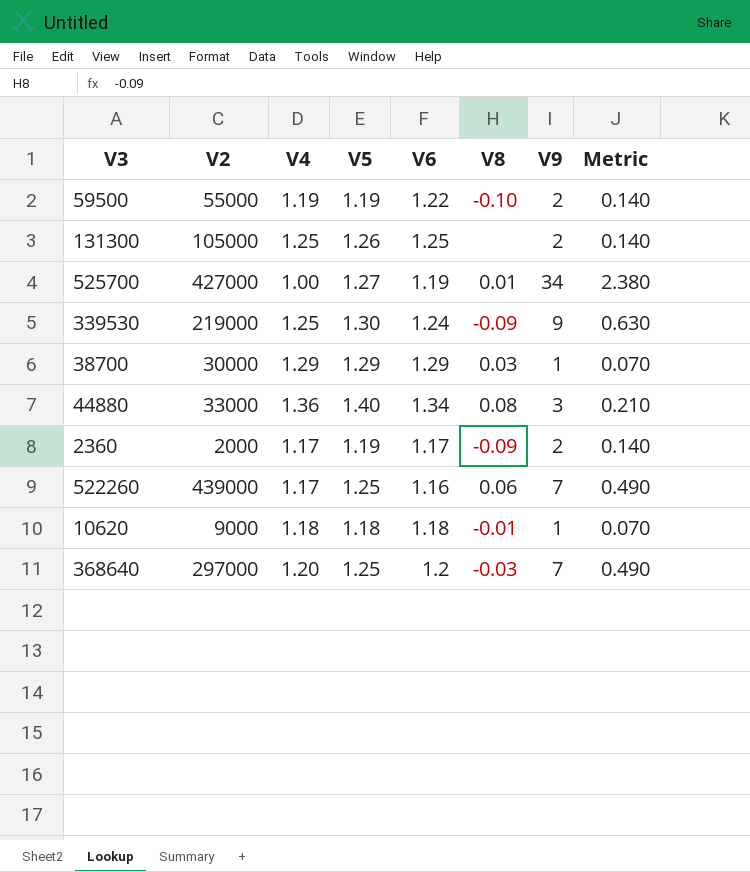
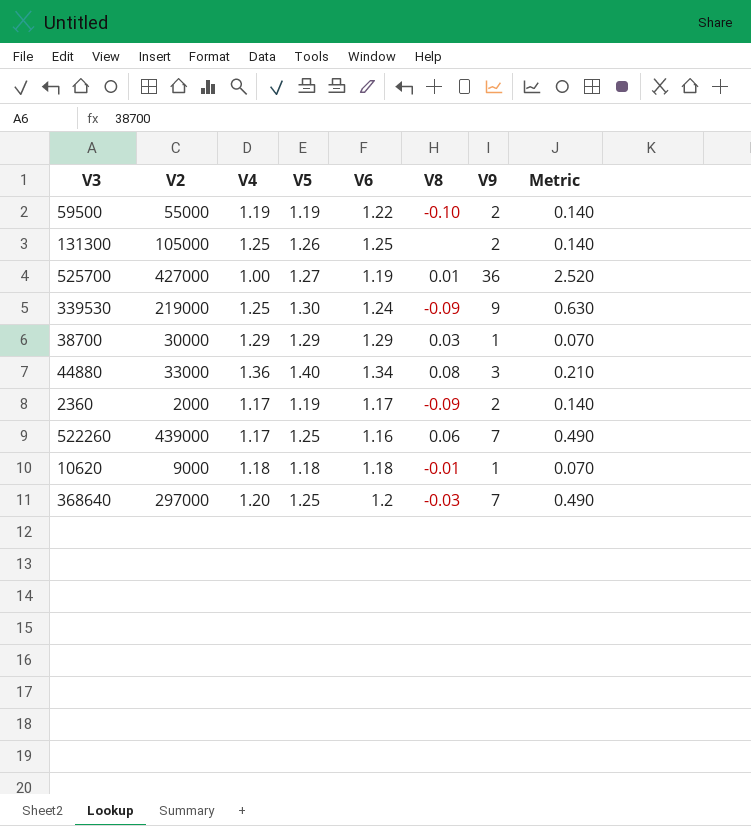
525700 | V9: 34 -> 36
525700 | Metric: 2.380 -> 2.520

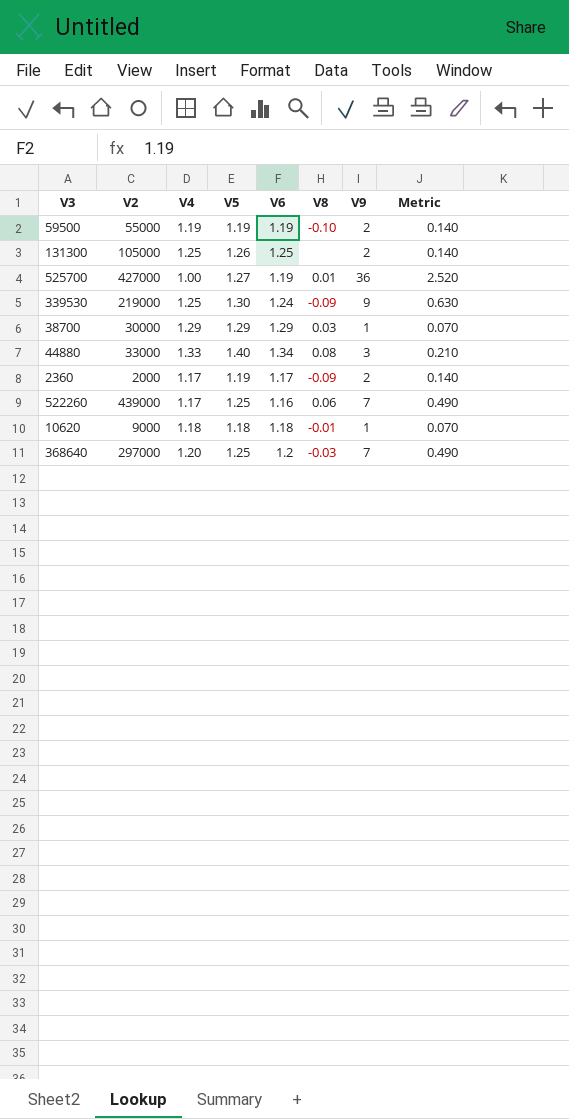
59500 | V6: 1.22 -> 1.19
44880 | V4: 1.36 -> 1.33

